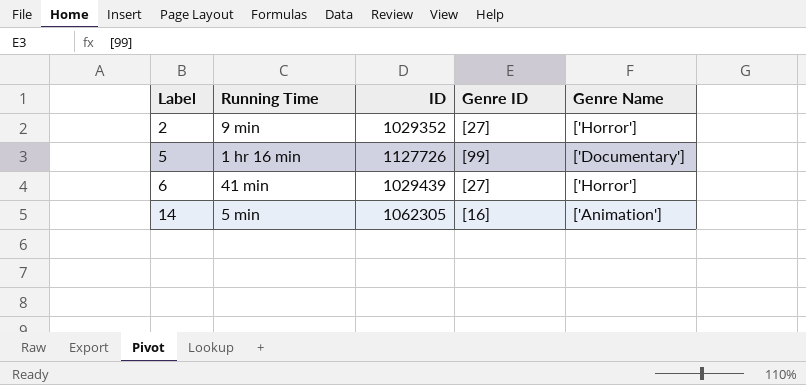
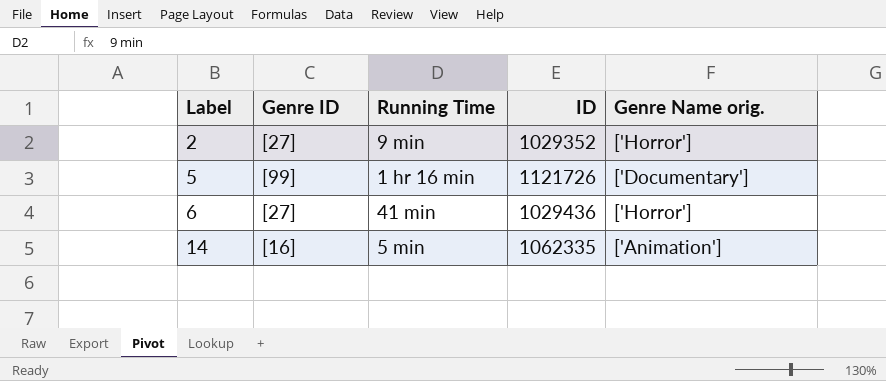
column Genre ID | position: 4 -> 2
column name: Genre Name -> Genre Name orig.
5 | ID: 1127726 -> 1121726
6 | ID: 1029439 -> 1029436
14 | ID: 1062305 -> 1062335

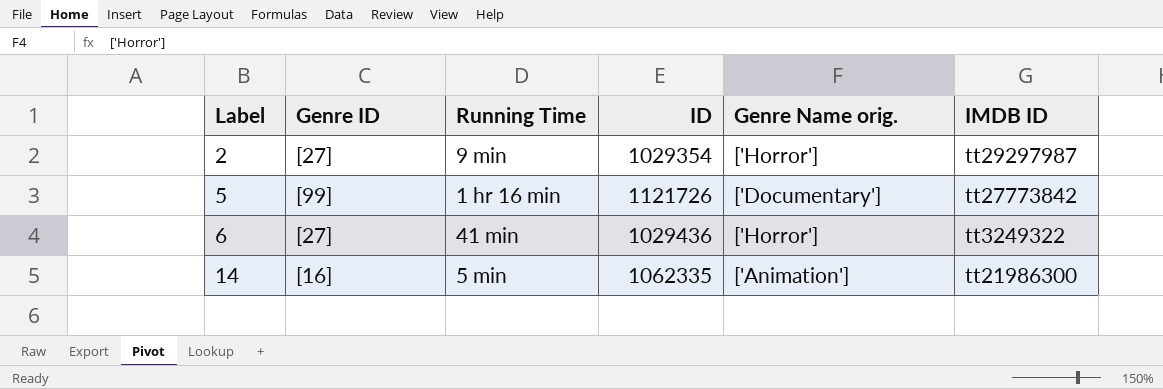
column IMDB ID | position: none -> 6
2 | ID: 1029352 -> 1029354

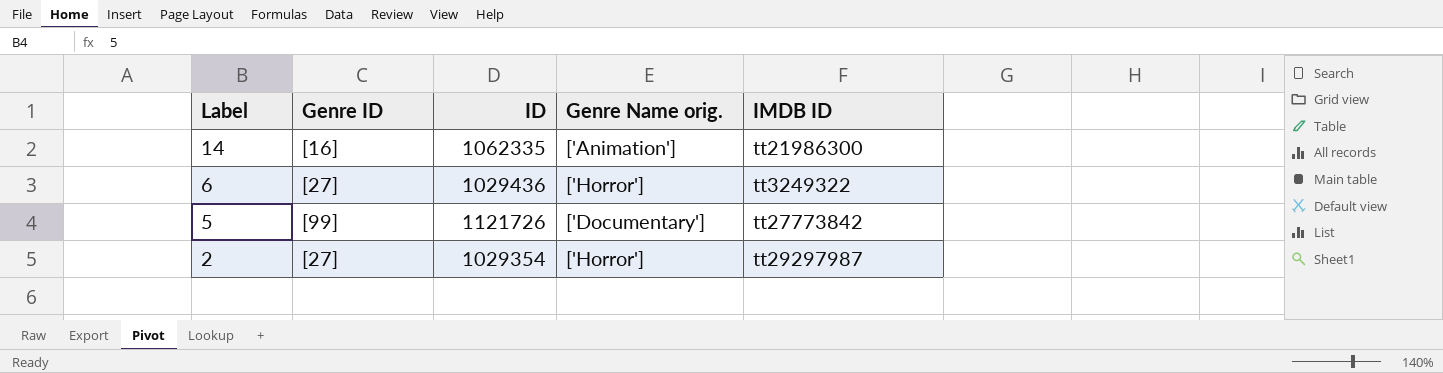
row order: Label ascending -> Label descending
column Running Time | position: 3 -> none

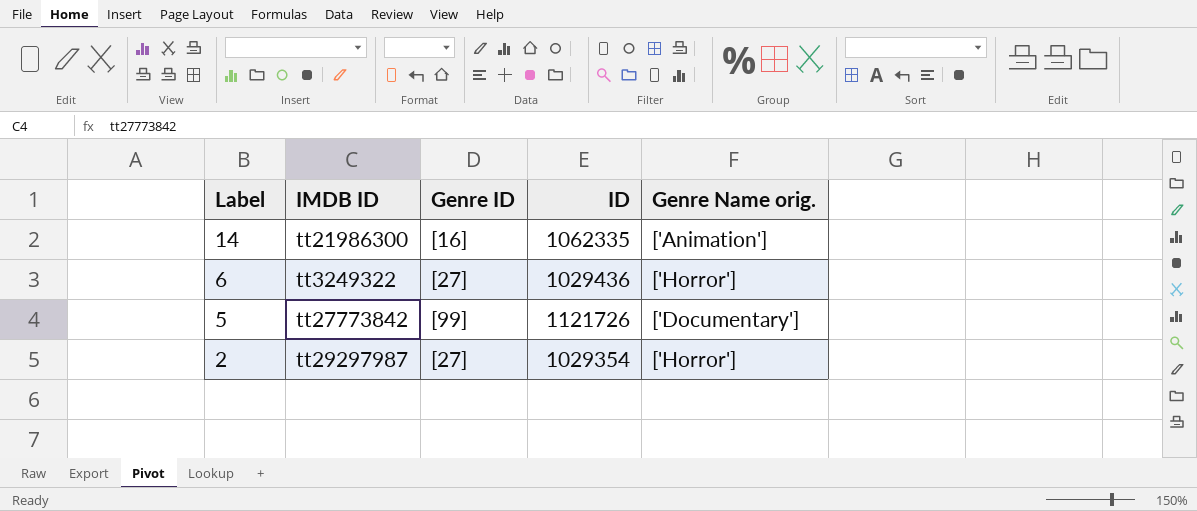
column IMDB ID | position: 5 -> 2

